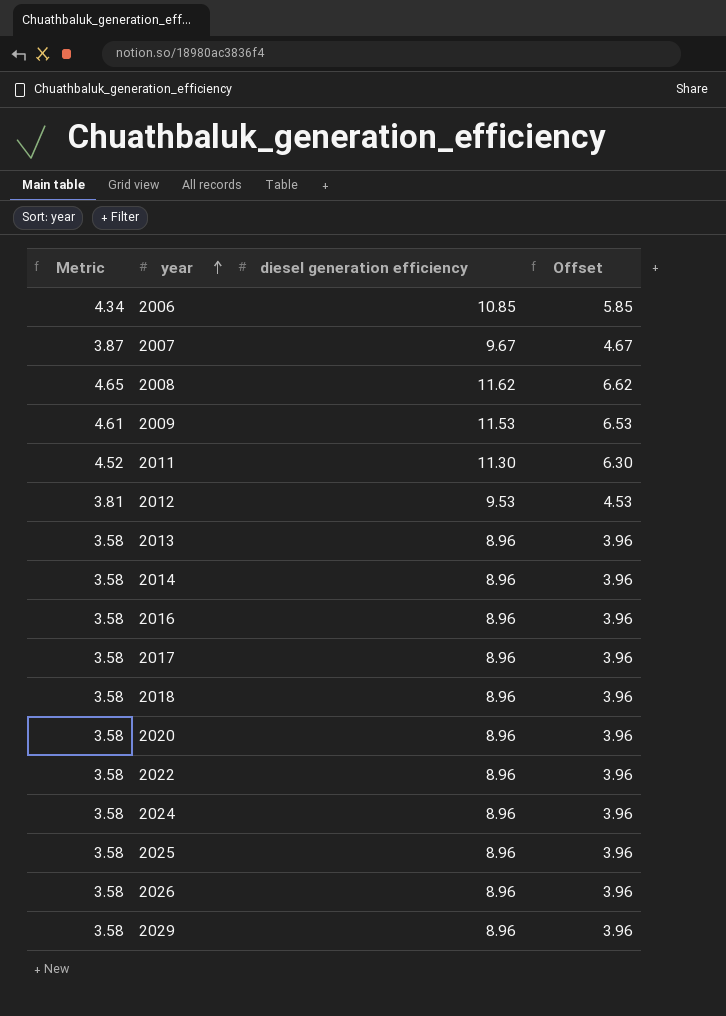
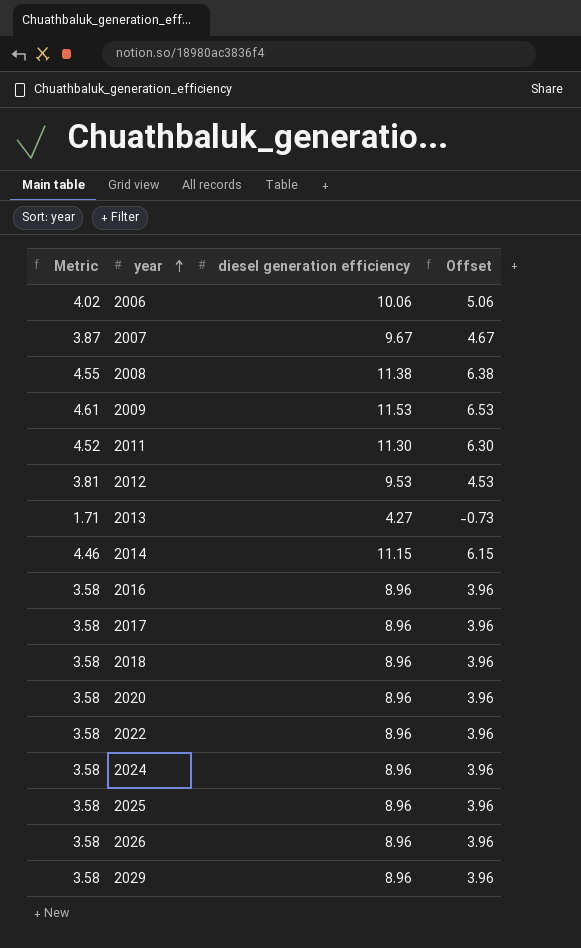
2006 | Metric: 4.34 -> 4.02
2006 | diesel generation efficiency: 10.85 -> 10.06
2006 | Offset: 5.85 -> 5.06
2008 | Metric: 4.65 -> 4.55
2008 | diesel generation efficiency: 11.62 -> 11.38
2008 | Offset: 6.62 -> 6.38
2013 | Metric: 3.58 -> 1.71
2013 | diesel generation efficiency: 8.96 -> 4.27
2013 | Offset: 3.96 -> -0.73
2014 | Metric: 3.58 -> 4.46
2014 | diesel generation efficiency: 8.96 -> 11.15
2014 | Offset: 3.96 -> 6.15

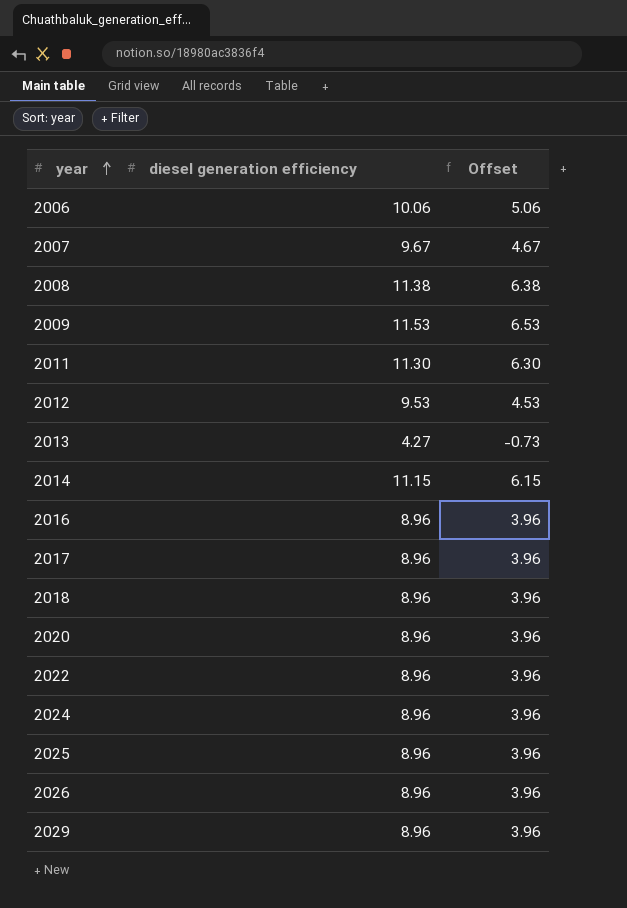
column Metric | formula: [diesel generation efficiency] * 0.4 -> none

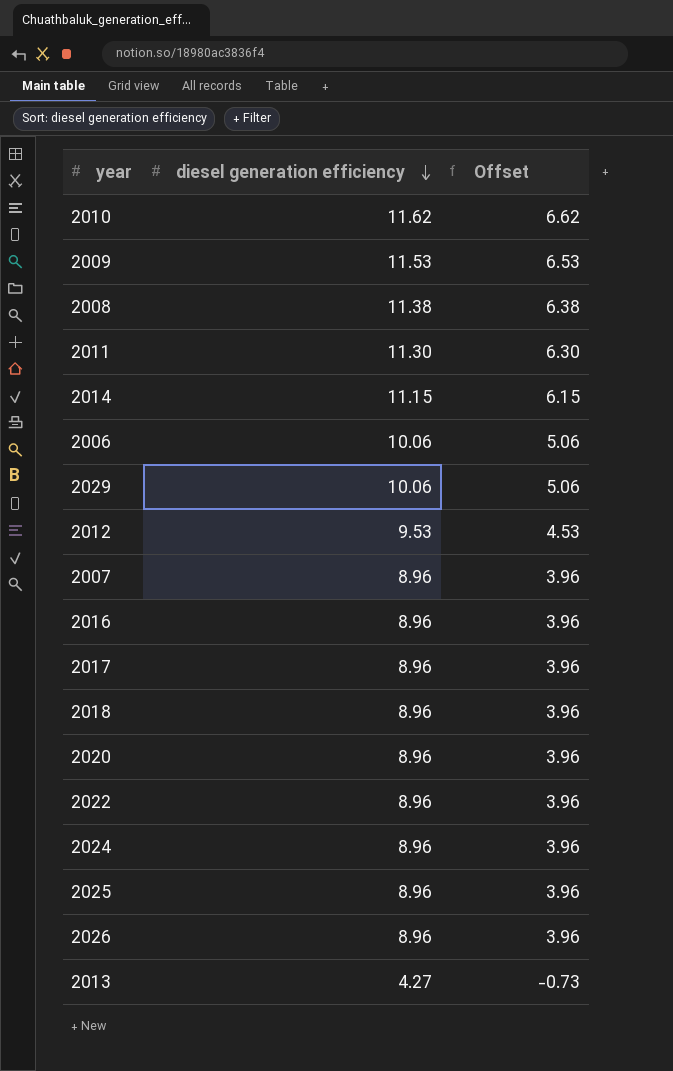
row order: year ascending -> diesel generation efficiency descending
row 2010: none -> 11.62 | 6.62
2029 | diesel generation efficiency: 8.96 -> 10.06
2029 | Offset: 3.96 -> 5.06
2007 | diesel generation efficiency: 9.67 -> 8.96
2007 | Offset: 4.67 -> 3.96

